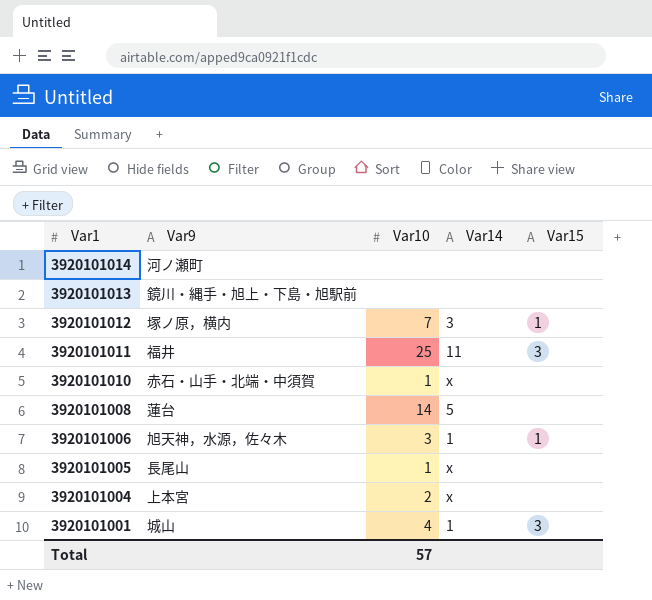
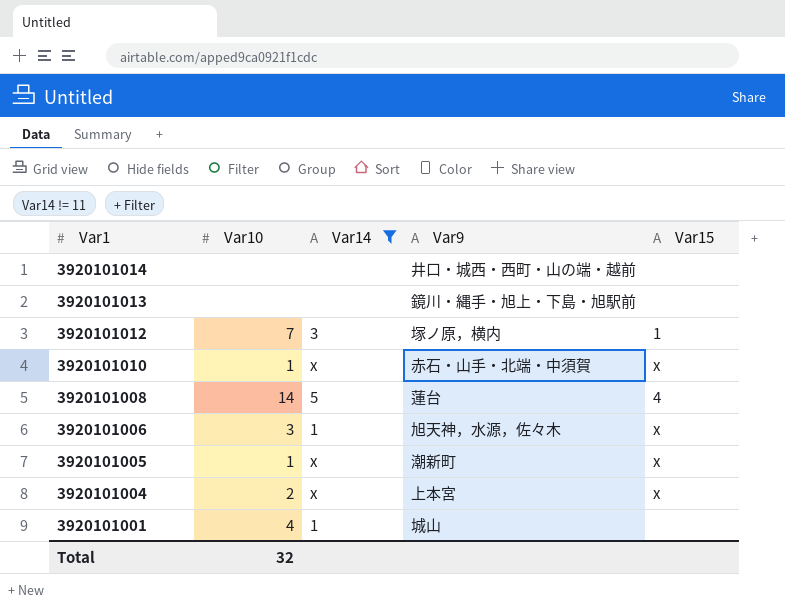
filter: none -> Var14 != 11
column Var9 | position: 2 -> 4
3920101014 | Var9: 河ノ瀬町 -> 井口・城西・西町・山の端・越前
3920101010 | Var15: none -> x
3920101008 | Var15: none -> 4
3920101006 | Var15: 1 -> x
3920101005 | Var9: 長尾山 -> 潮新町
3920101005 | Var15: none -> x
3920101004 | Var15: none -> x
3920101001 | Var15: 3 -> none
Total | Var10: 57 -> 32

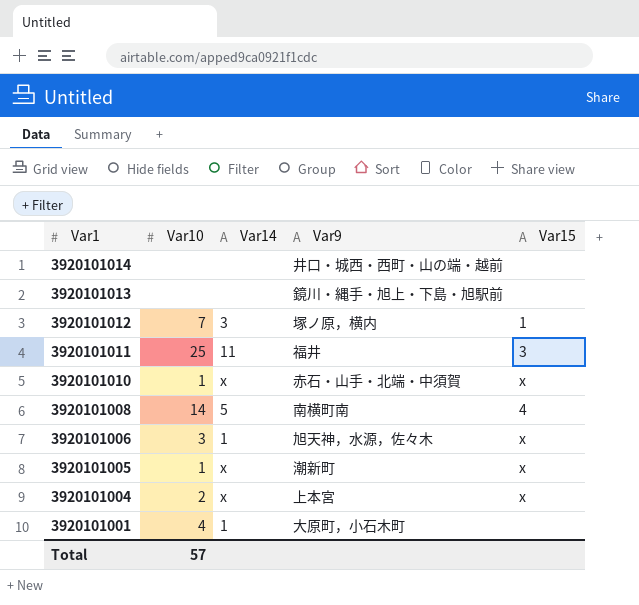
filter: Var14 != 11 -> none
3920101008 | Var9: 蓮台 -> 南横町南
3920101001 | Var9: 城山 -> 大原町，小石木町
Total | Var10: 32 -> 57

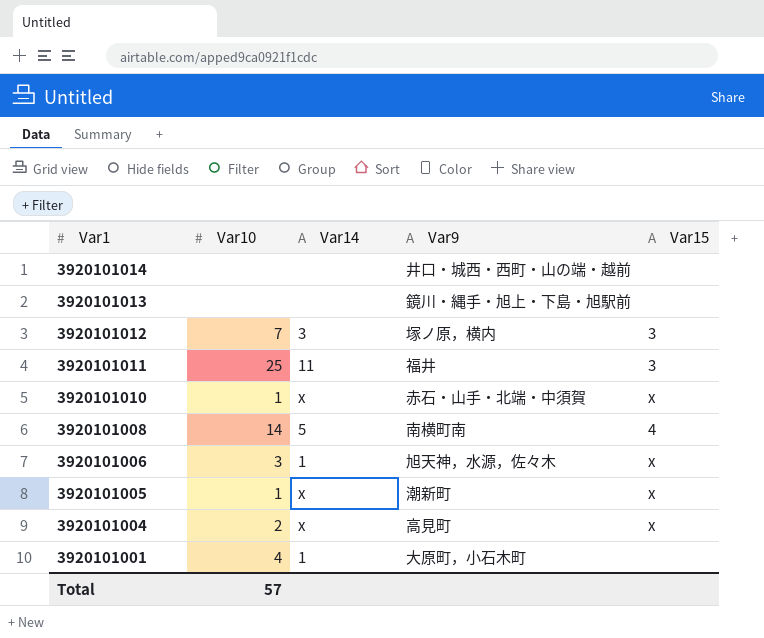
3920101012 | Var15: 1 -> 3
3920101004 | Var9: 上本宮 -> 高見町

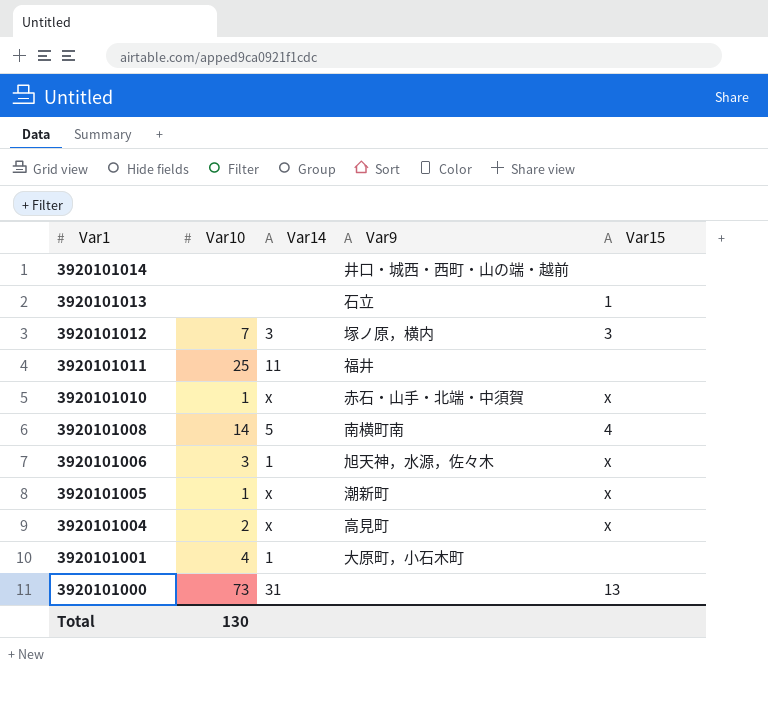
3920101013 | Var9: 鏡川・縄手・旭上・下島・旭駅前 -> 石立
3920101013 | Var15: none -> 1
3920101011 | Var15: 3 -> none
row 3920101000: none -> 73 | 31 | none | 13
Total | Var10: 57 -> 130

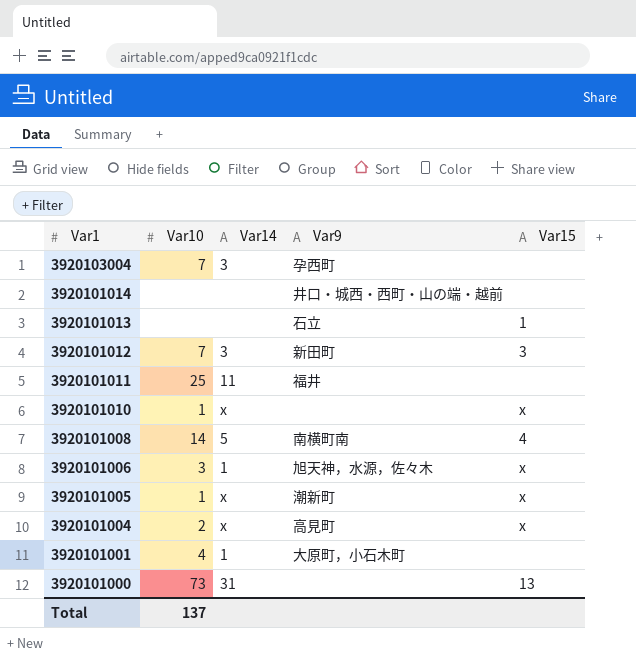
row 3920103004: none -> 7 | 3 | 孕西町 | none
3920101012 | Var9: 塚ノ原，横内 -> 新田町
3920101010 | Var9: 赤石・山手・北端・中須賀 -> none
Total | Var10: 130 -> 137

